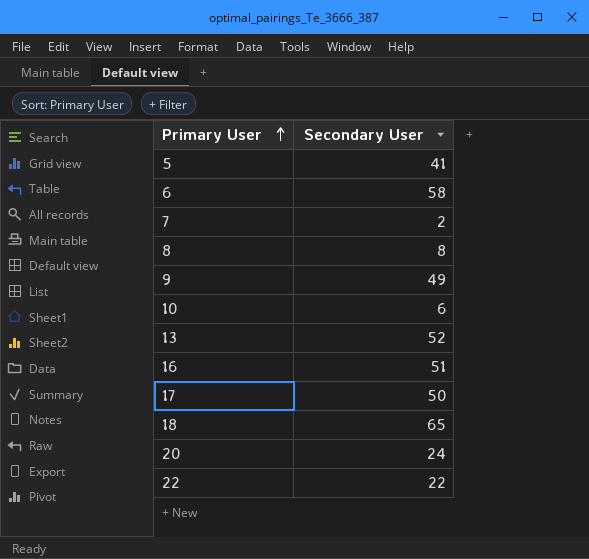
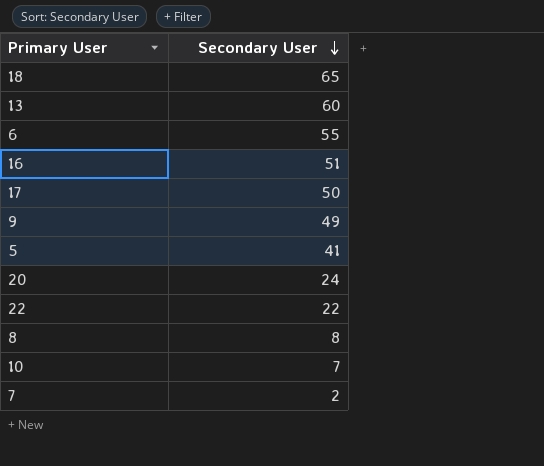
row order: Primary User ascending -> Secondary User descending
13 | Secondary User: 52 -> 60
6 | Secondary User: 58 -> 55
10 | Secondary User: 6 -> 7

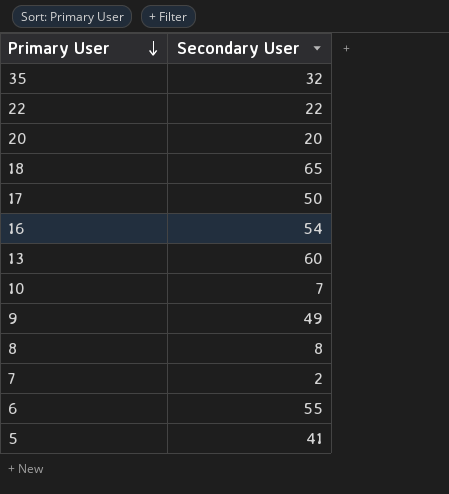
row order: Secondary User descending -> Primary User descending
row 35: none -> 32
20 | Secondary User: 24 -> 20
16 | Secondary User: 51 -> 54

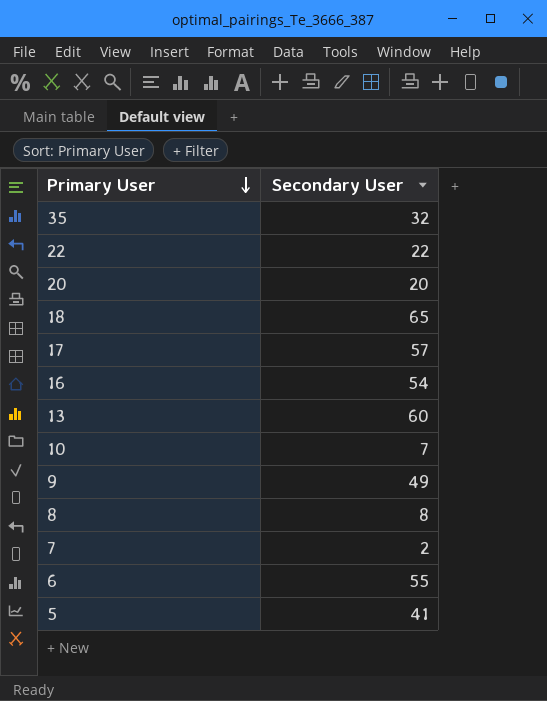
17 | Secondary User: 50 -> 57

